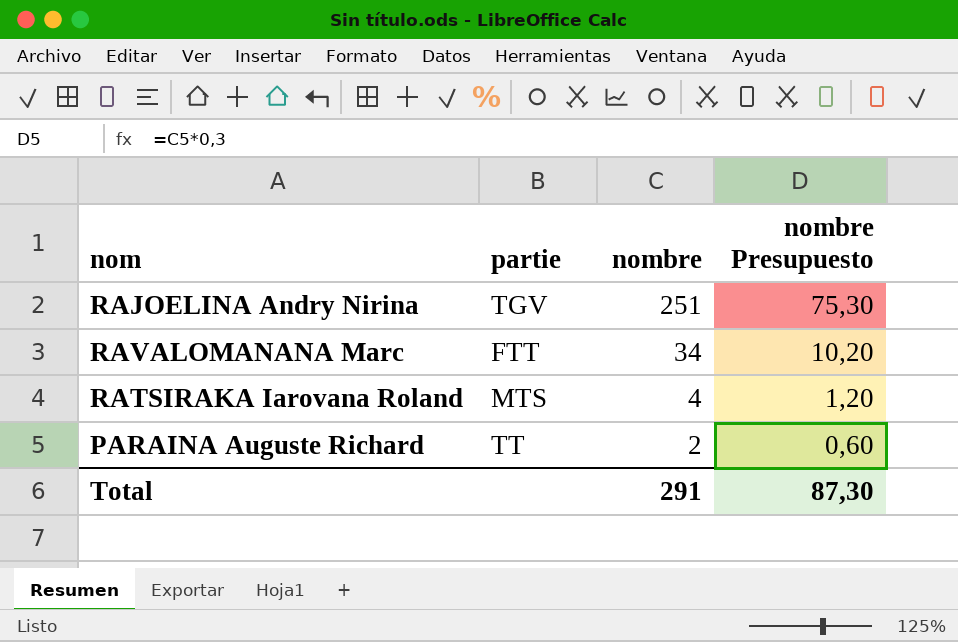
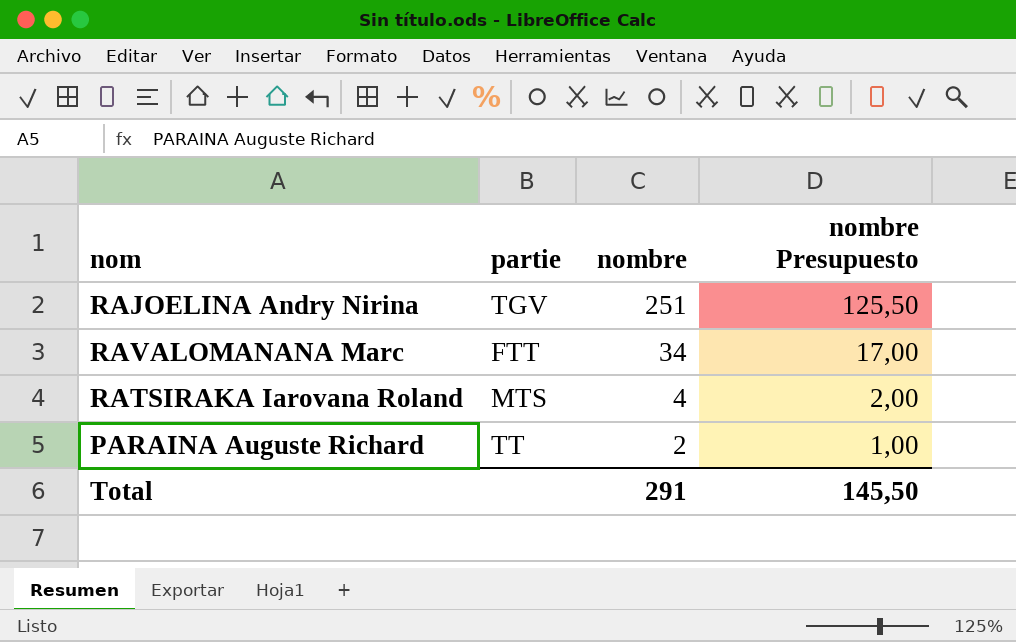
column nombre Presupuesto | formula: [nombre] * 0,3 -> [nombre] * 0,5
Total | nombre Presupuesto: 87,30 -> 145,50

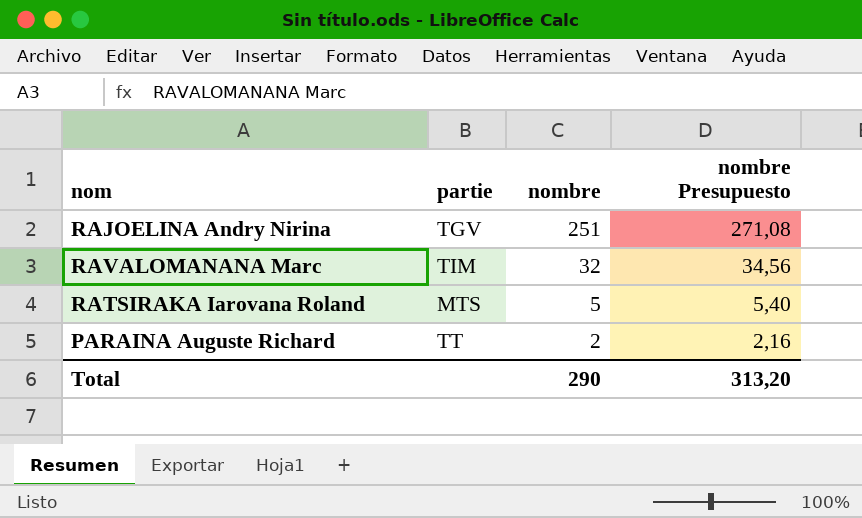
column nombre Presupuesto | formula: [nombre] * 0,5 -> [nombre] * 1,08
RAVALOMANANA Marc | partie: FTT -> TIM
RAVALOMANANA Marc | nombre: 34 -> 32
RATSIRAKA Iarovana Roland | nombre: 4 -> 5
Total | nombre: 291 -> 290
Total | nombre Presupuesto: 145,50 -> 313,20

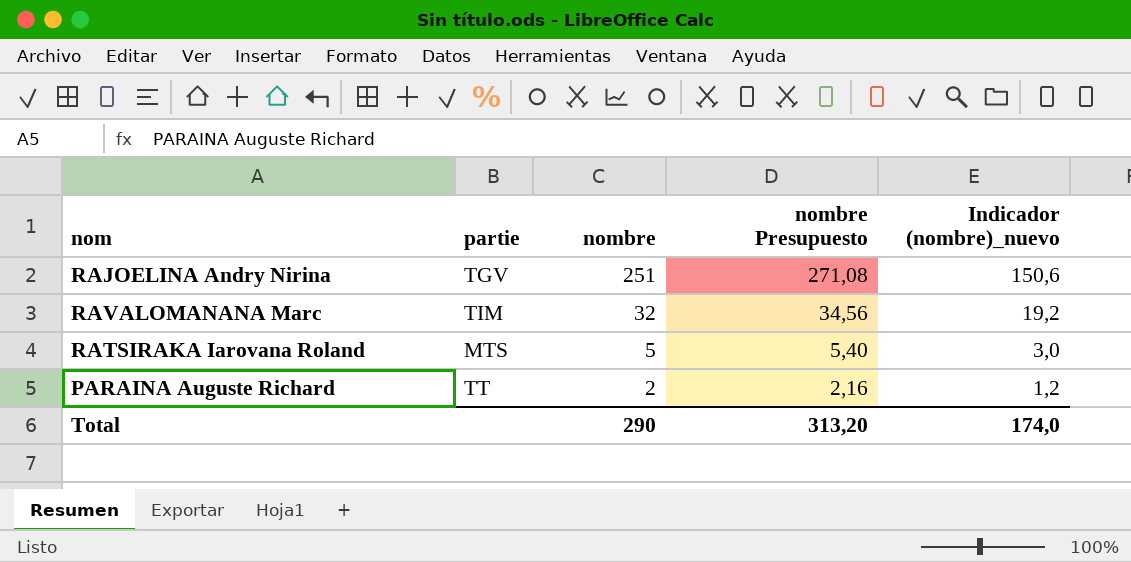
column Indicador (nombre)_nuevo | formula: none -> [nombre] * 0,6

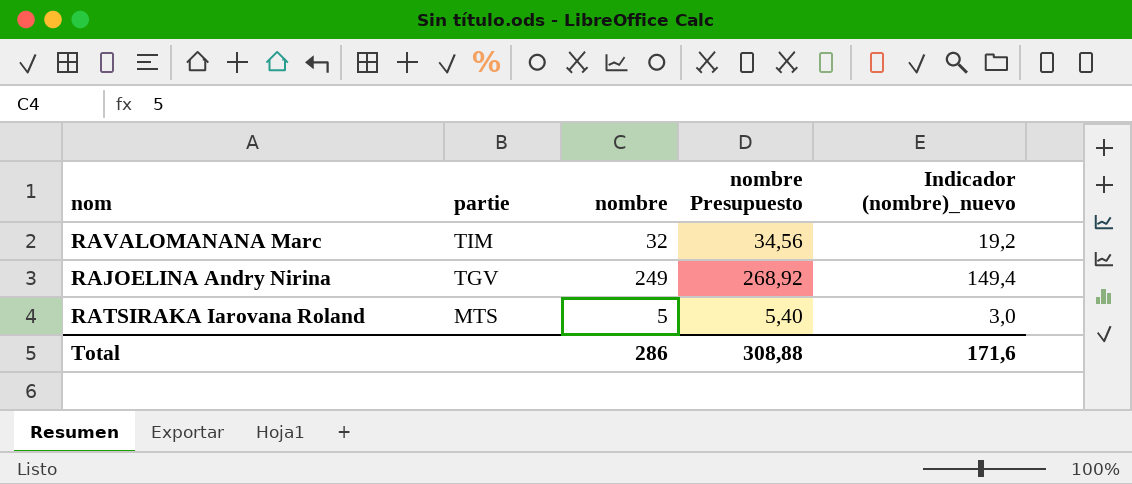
row order: nombre descending -> partie descending
row PARAINA Auguste Richard: TT | 2 | 2,16 | 1,2 -> none
RAJOELINA Andry Nirina | nombre: 251 -> 249
RAJOELINA Andry Nirina | nombre Presupuesto: 271,08 -> 268,92
RAJOELINA Andry Nirina | Indicador (nombre)_nuevo: 150,6 -> 149,4
Total | nombre: 290 -> 286
Total | nombre Presupuesto: 313,20 -> 308,88
Total | Indicador (nombre)_nuevo: 174,0 -> 171,6

